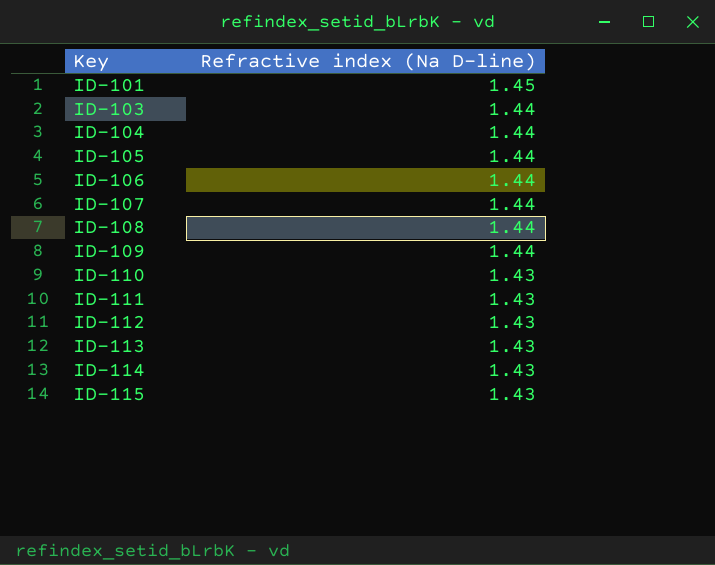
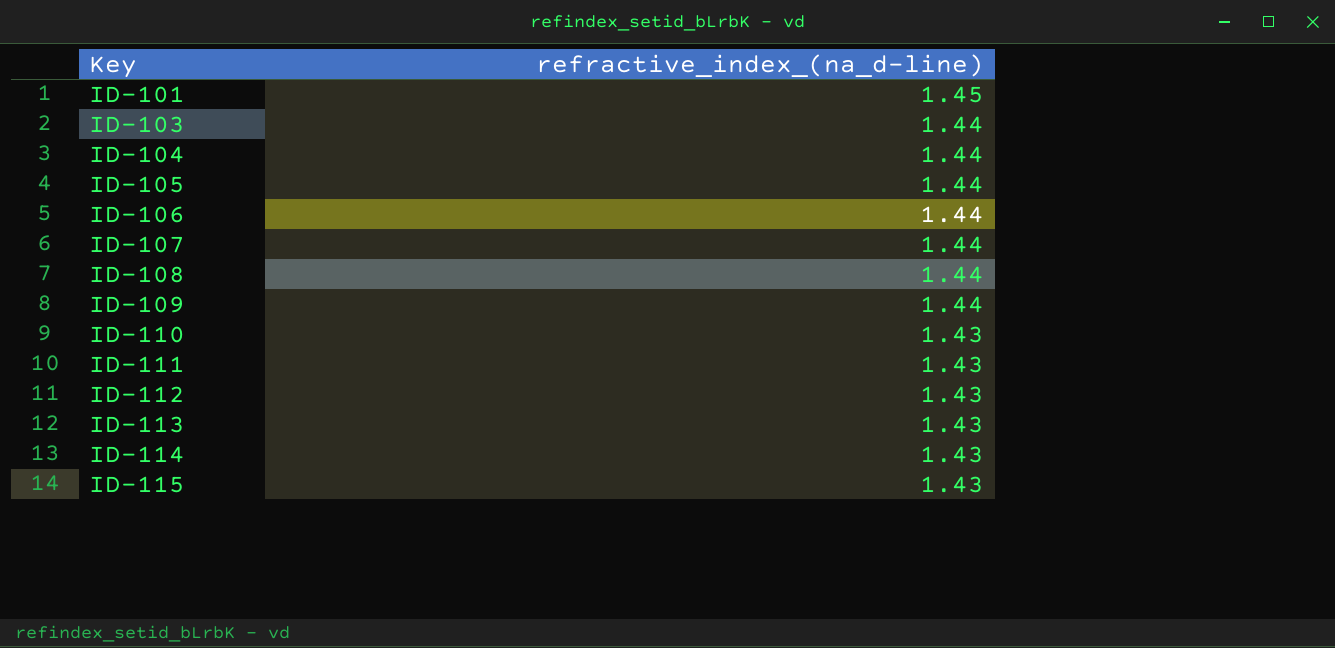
column name: Refractive index (Na D-line) -> refractive_index_(na_d-line)

